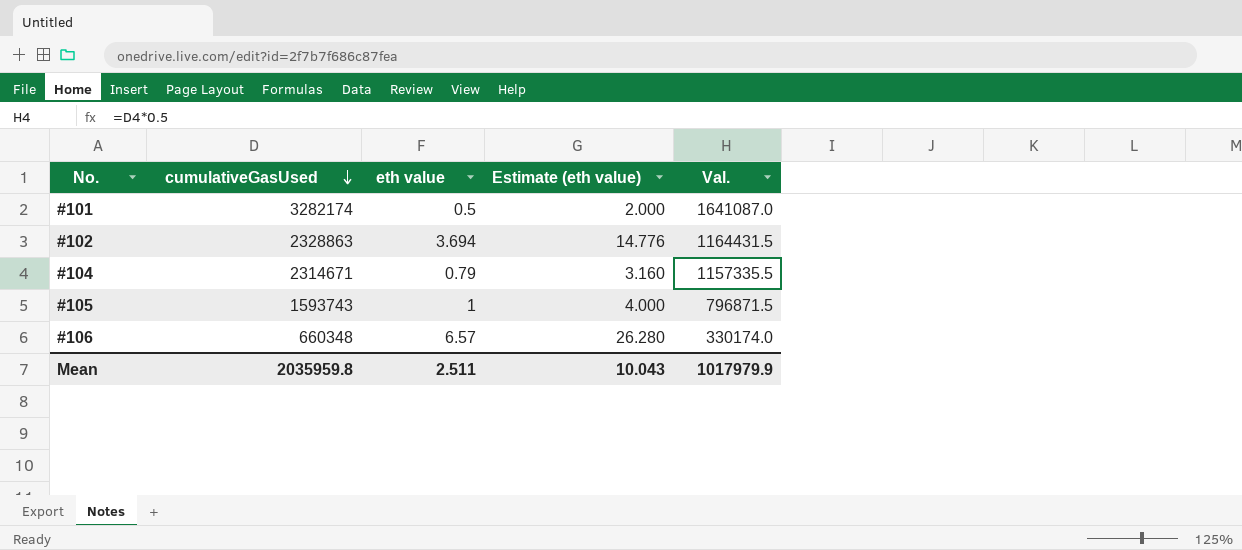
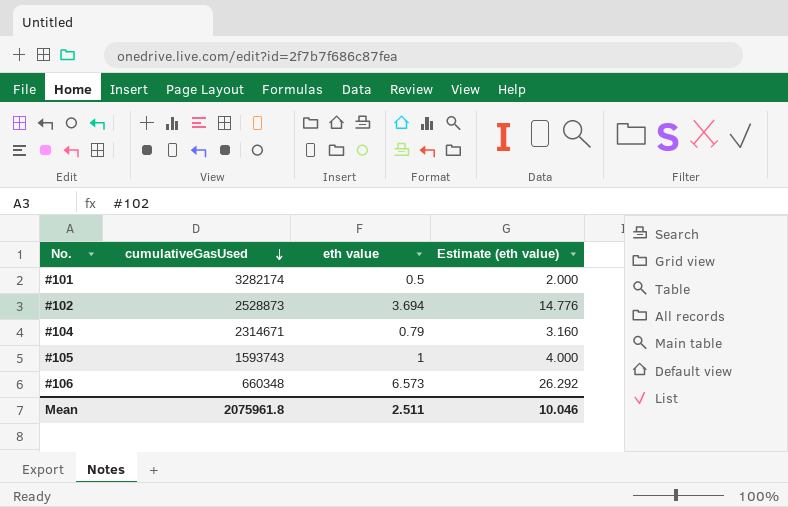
column Val. | formula: [cumulativeGasUsed] * 0.5 -> none
#102 | cumulativeGasUsed: 2328863 -> 2528873
#106 | eth value: 6.57 -> 6.573
#106 | Estimate (eth value): 26.280 -> 26.292
Mean | cumulativeGasUsed: 2035959.8 -> 2075961.8
Mean | Estimate (eth value): 10.043 -> 10.046

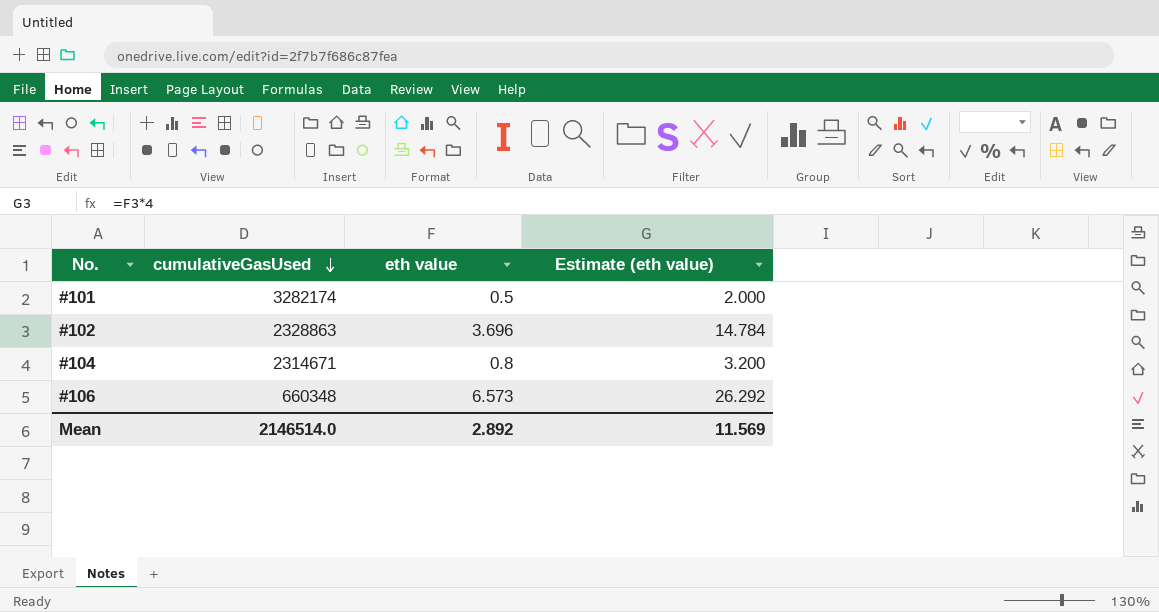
row #105: 1593743 | 1 | 4.000 -> none
#102 | cumulativeGasUsed: 2528873 -> 2328863
#102 | eth value: 3.694 -> 3.696
#102 | Estimate (eth value): 14.776 -> 14.784
#104 | eth value: 0.79 -> 0.8
#104 | Estimate (eth value): 3.160 -> 3.200
Mean | cumulativeGasUsed: 2075961.8 -> 2146514.0
Mean | eth value: 2.511 -> 2.892
Mean | Estimate (eth value): 10.046 -> 11.569

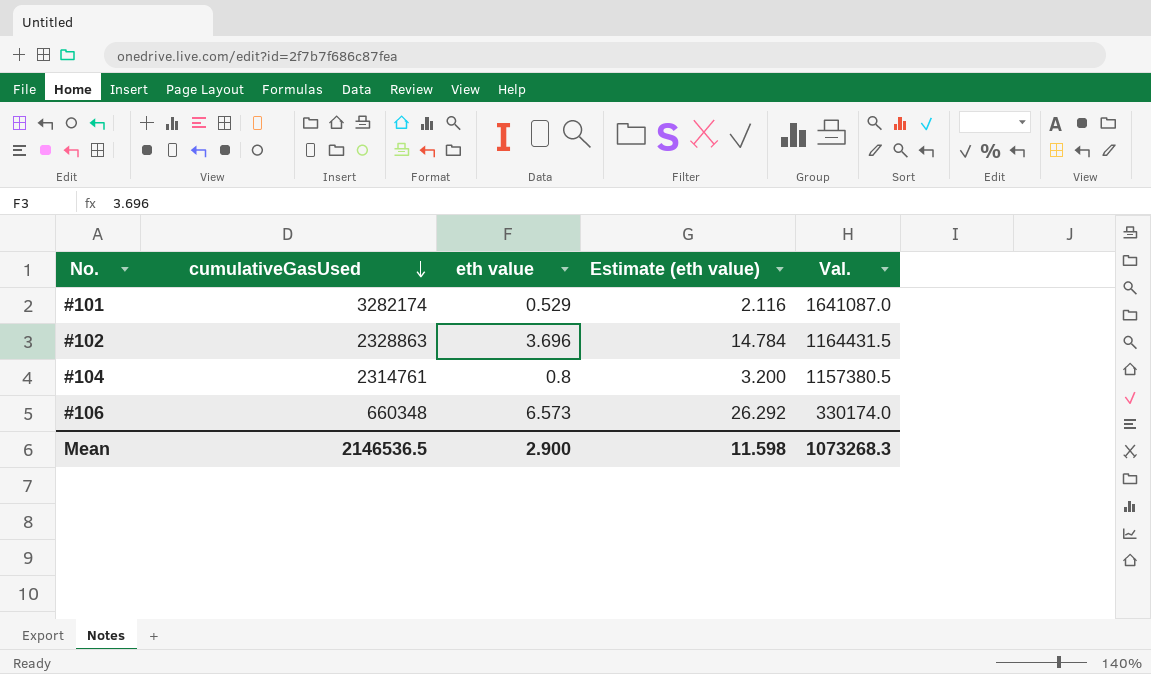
column Val. | formula: none -> [cumulativeGasUsed] * 0.5
#101 | eth value: 0.5 -> 0.529
#101 | Estimate (eth value): 2.000 -> 2.116
#104 | cumulativeGasUsed: 2314671 -> 2314761
Mean | cumulativeGasUsed: 2146514.0 -> 2146536.5
Mean | eth value: 2.892 -> 2.900
Mean | Estimate (eth value): 11.569 -> 11.598

